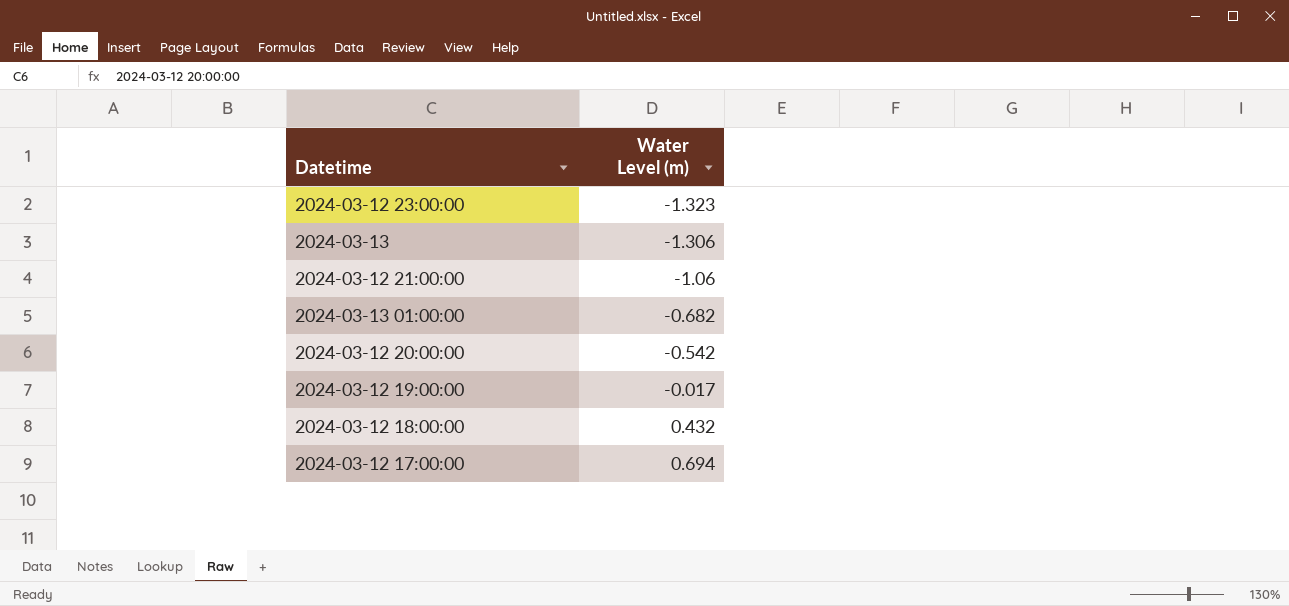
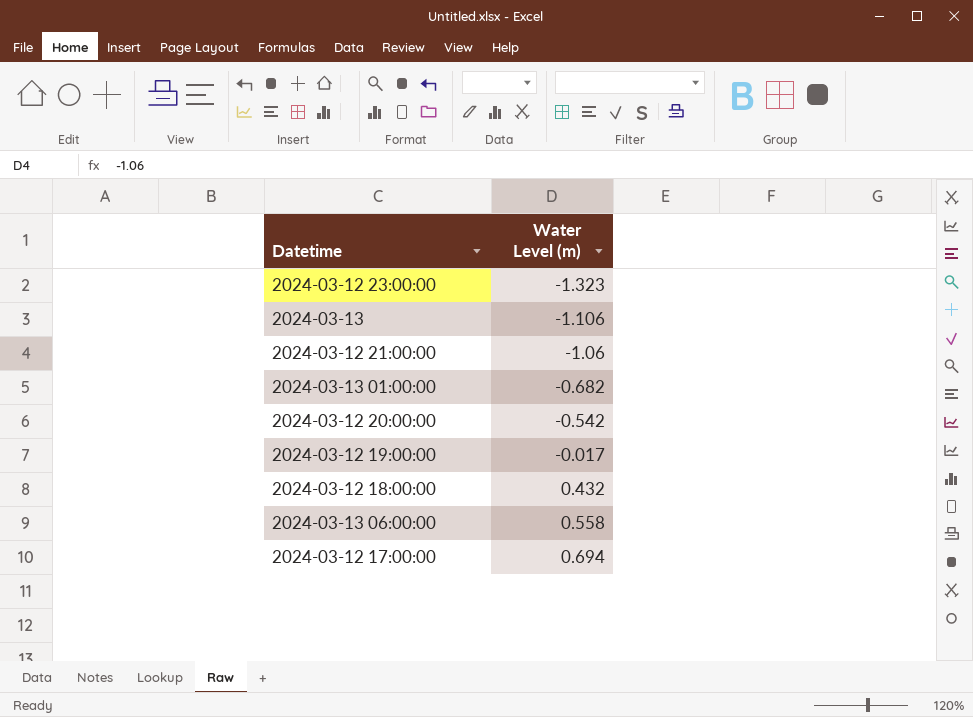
2024-03-13 | Water Level (m): -1.306 -> -1.106
row 2024-03-13 06:00:00: none -> 0.558

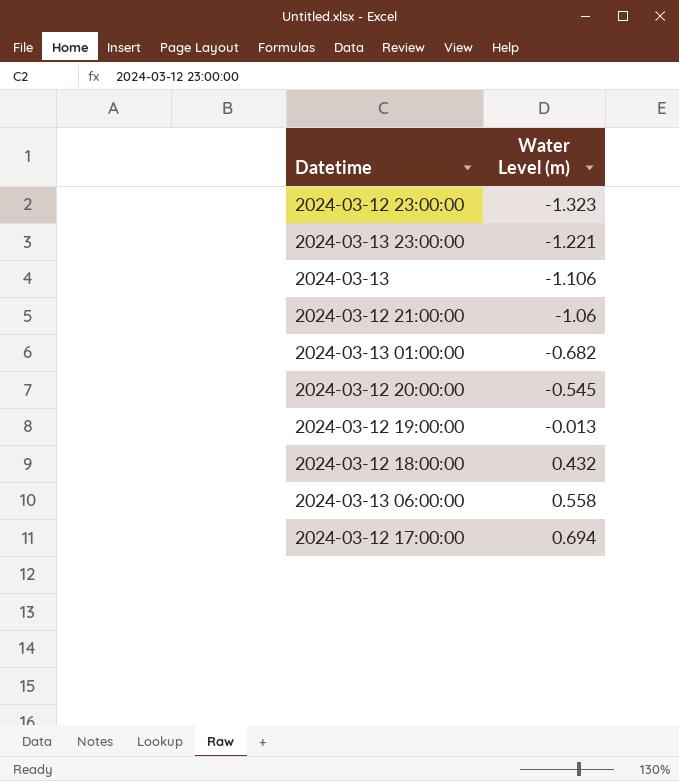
row 2024-03-13 23:00:00: none -> -1.221
2024-03-12 20:00:00 | Water Level (m): -0.542 -> -0.545
2024-03-12 19:00:00 | Water Level (m): -0.017 -> -0.013

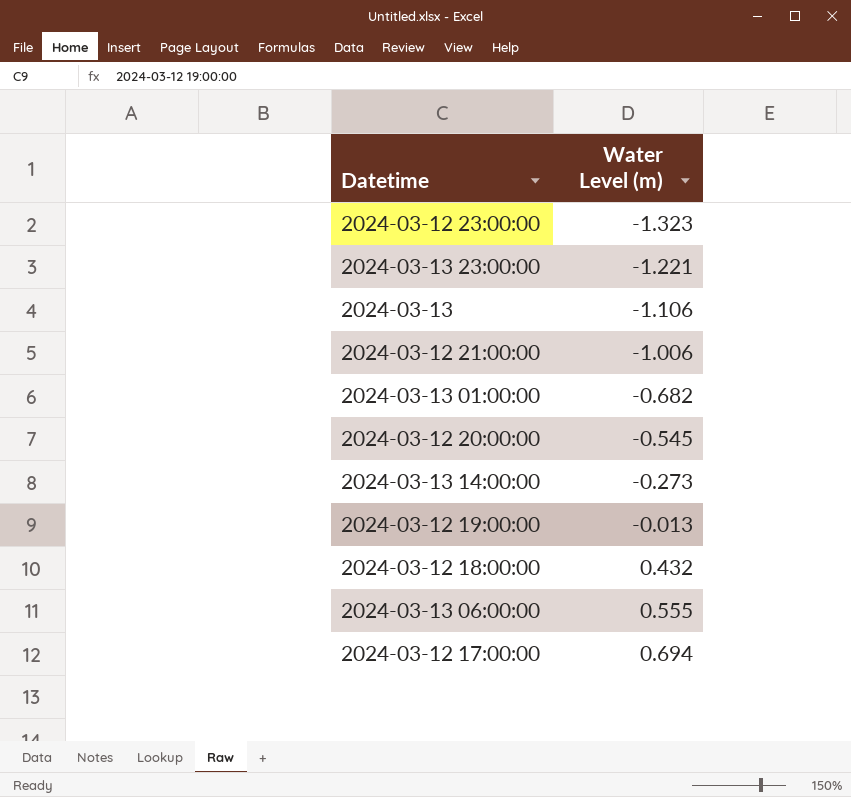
2024-03-12 21:00:00 | Water Level (m): -1.06 -> -1.006
row 2024-03-13 14:00:00: none -> -0.273
2024-03-13 06:00:00 | Water Level (m): 0.558 -> 0.555

